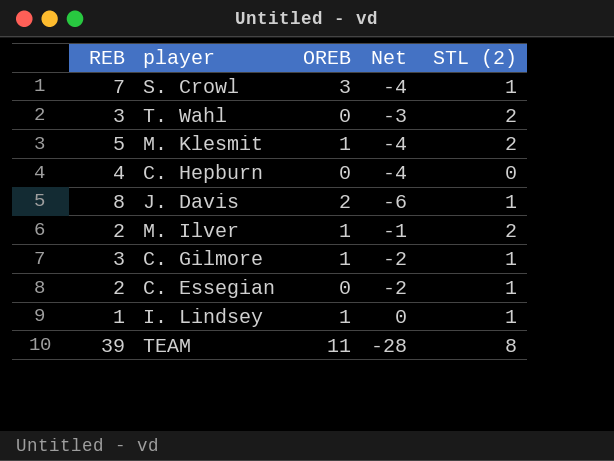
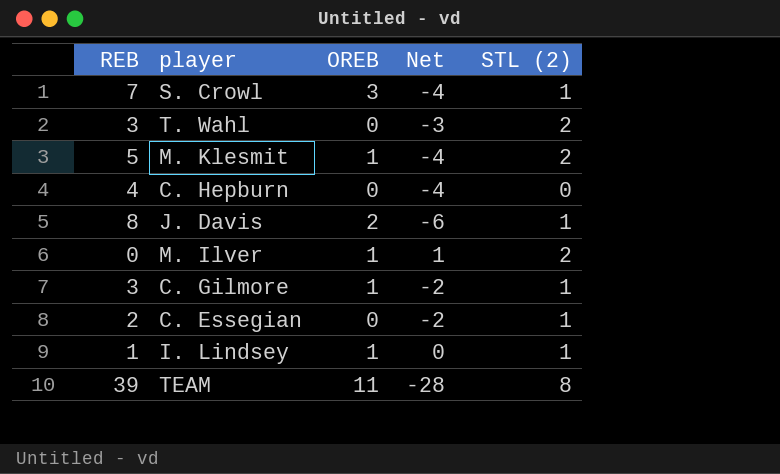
M. Ilver | REB: 2 -> 0
M. Ilver | Net: -1 -> 1

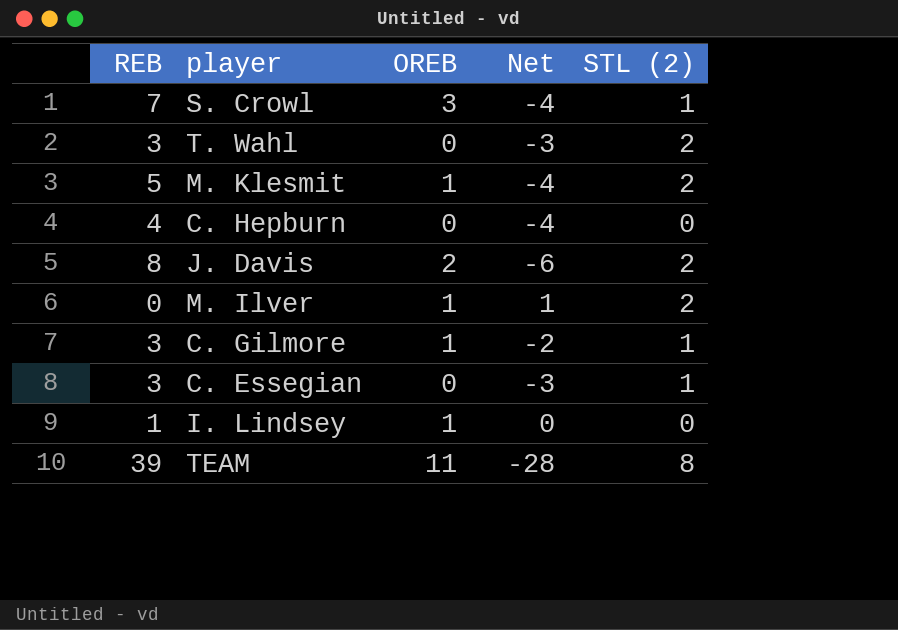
J. Davis | STL (2): 1 -> 2
C. Essegian | REB: 2 -> 3
C. Essegian | Net: -2 -> -3
I. Lindsey | STL (2): 1 -> 0

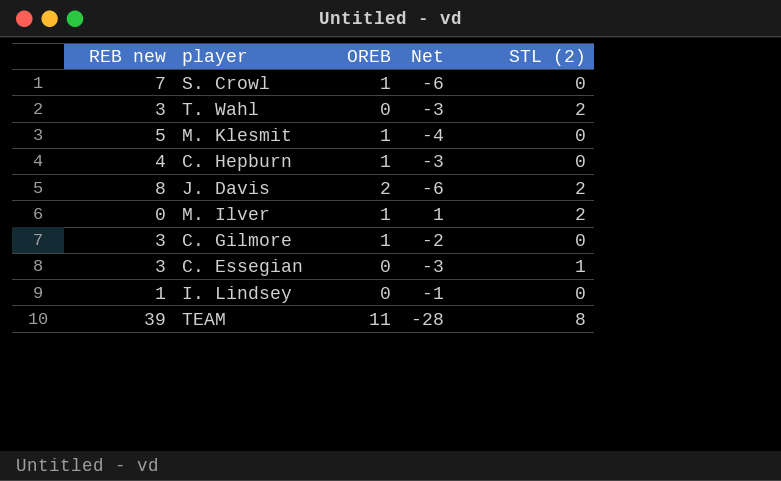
column name: REB -> REB new
S. Crowl | OREB: 3 -> 1
S. Crowl | Net: -4 -> -6
S. Crowl | STL (2): 1 -> 0
M. Klesmit | STL (2): 2 -> 0
C. Hepburn | OREB: 0 -> 1
C. Hepburn | Net: -4 -> -3
C. Gilmore | STL (2): 1 -> 0
I. Lindsey | OREB: 1 -> 0
I. Lindsey | Net: 0 -> -1

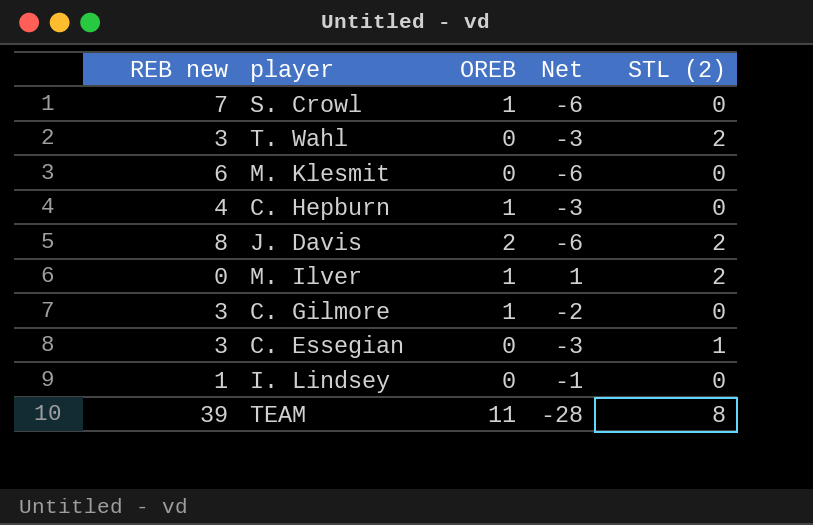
M. Klesmit | REB new: 5 -> 6
M. Klesmit | OREB: 1 -> 0
M. Klesmit | Net: -4 -> -6

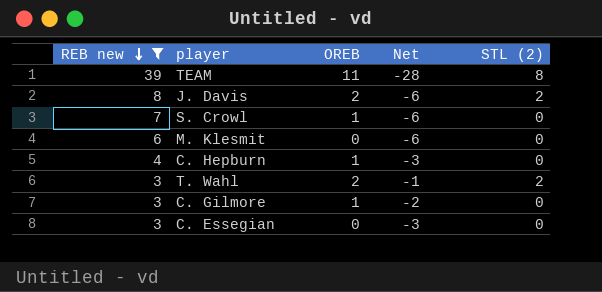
filter: none -> REB new >= 3
row order: none -> REB new descending
T. Wahl | OREB: 0 -> 2
T. Wahl | Net: -3 -> -1
C. Essegian | STL (2): 1 -> 0

